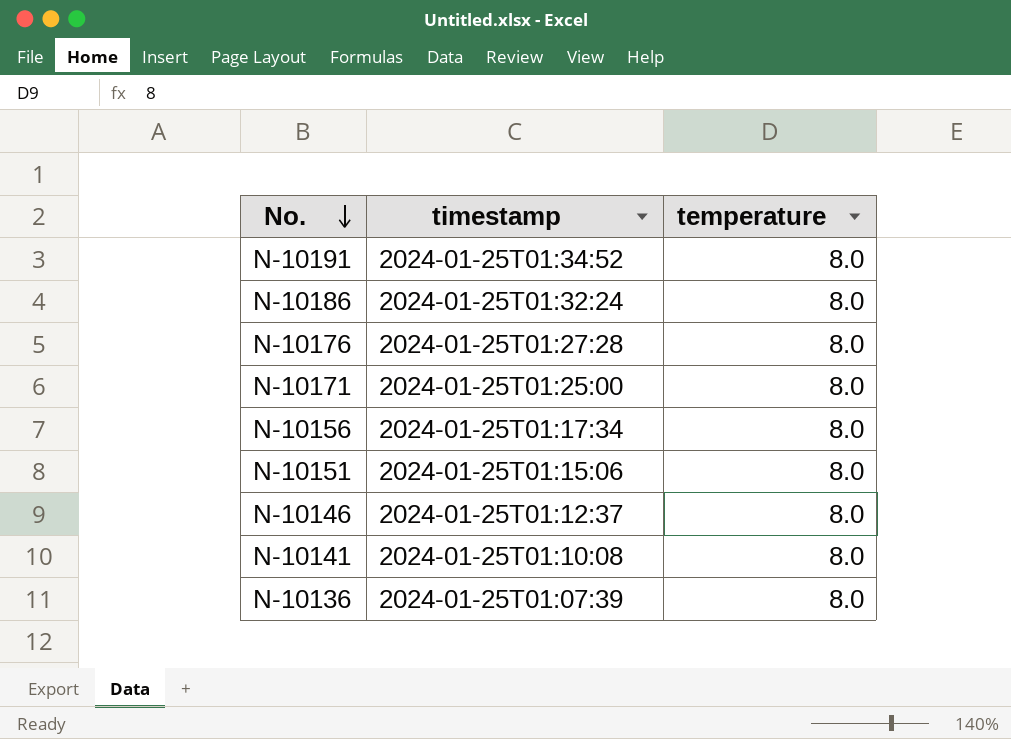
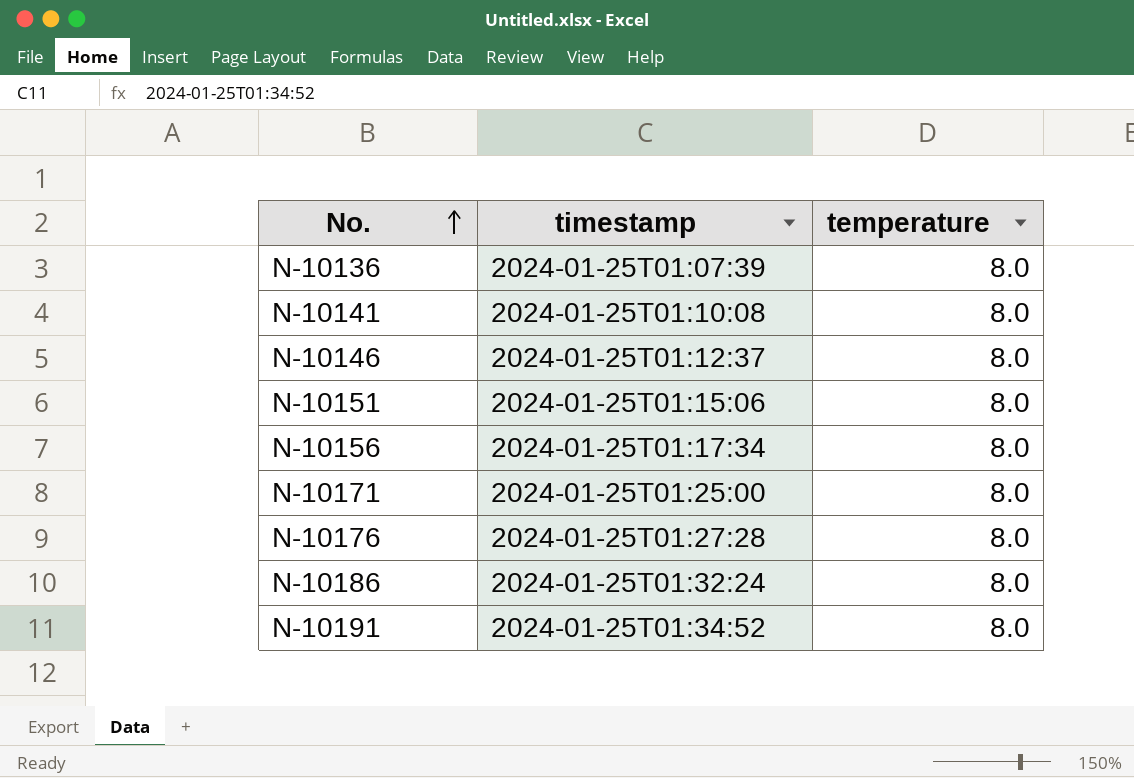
row order: No. descending -> No. ascending

